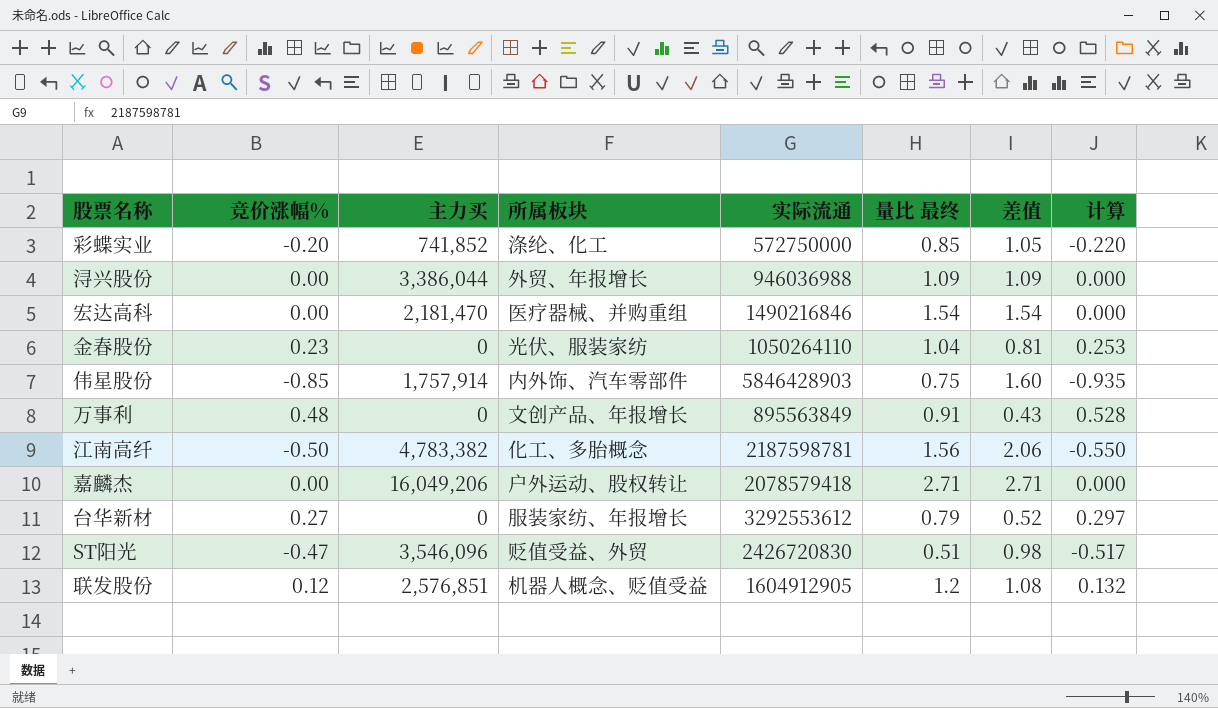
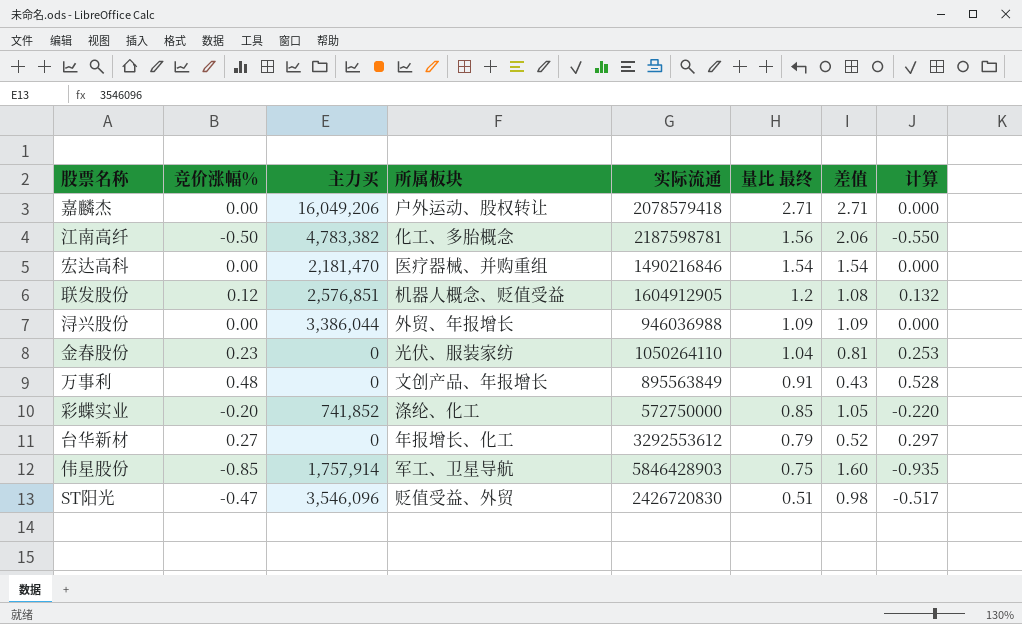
row order: none -> 量比 最终 descending
台华新材 | 所属板块: 服装家纺、年报增长 -> 年报增长、化工
伟星股份 | 所属板块: 内外饰、汽车零部件 -> 军工、卫星导航

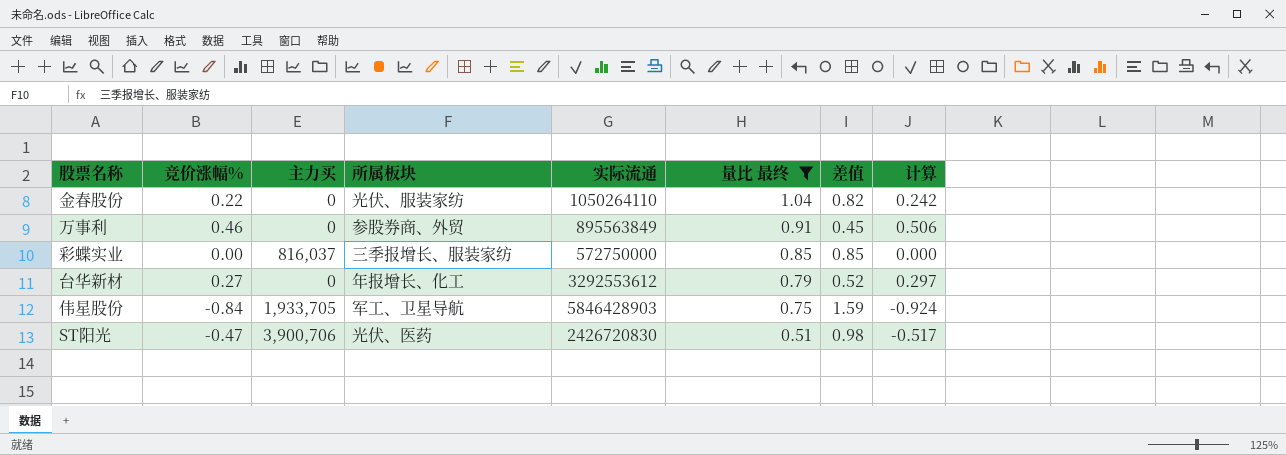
filter: none -> 量比 最终 <= 1.04
金春股份 | 竞价涨幅%: 0.23 -> 0.22
金春股份 | 差值: 0.81 -> 0.82
金春股份 | 计算: 0.253 -> 0.242
万事利 | 竞价涨幅%: 0.48 -> 0.46
万事利 | 所属板块: 文创产品、年报增长 -> 参股券商、外贸
万事利 | 差值: 0.43 -> 0.45
万事利 | 计算: 0.528 -> 0.506
彩蝶实业 | 竞价涨幅%: -0.20 -> 0.00
彩蝶实业 | 主力买: 741,852 -> 816,037
彩蝶实业 | 所属板块: 涤纶、化工 -> 三季报增长、服装家纺
彩蝶实业 | 差值: 1.05 -> 0.85
彩蝶实业 | 计算: -0.220 -> 0.000
伟星股份 | 竞价涨幅%: -0.85 -> -0.84
伟星股份 | 主力买: 1,757,914 -> 1,933,705
伟星股份 | 差值: 1.60 -> 1.59
伟星股份 | 计算: -0.935 -> -0.924
ST阳光 | 主力买: 3,546,096 -> 3,900,706
ST阳光 | 所属板块: 贬值受益、外贸 -> 光伏、医药

